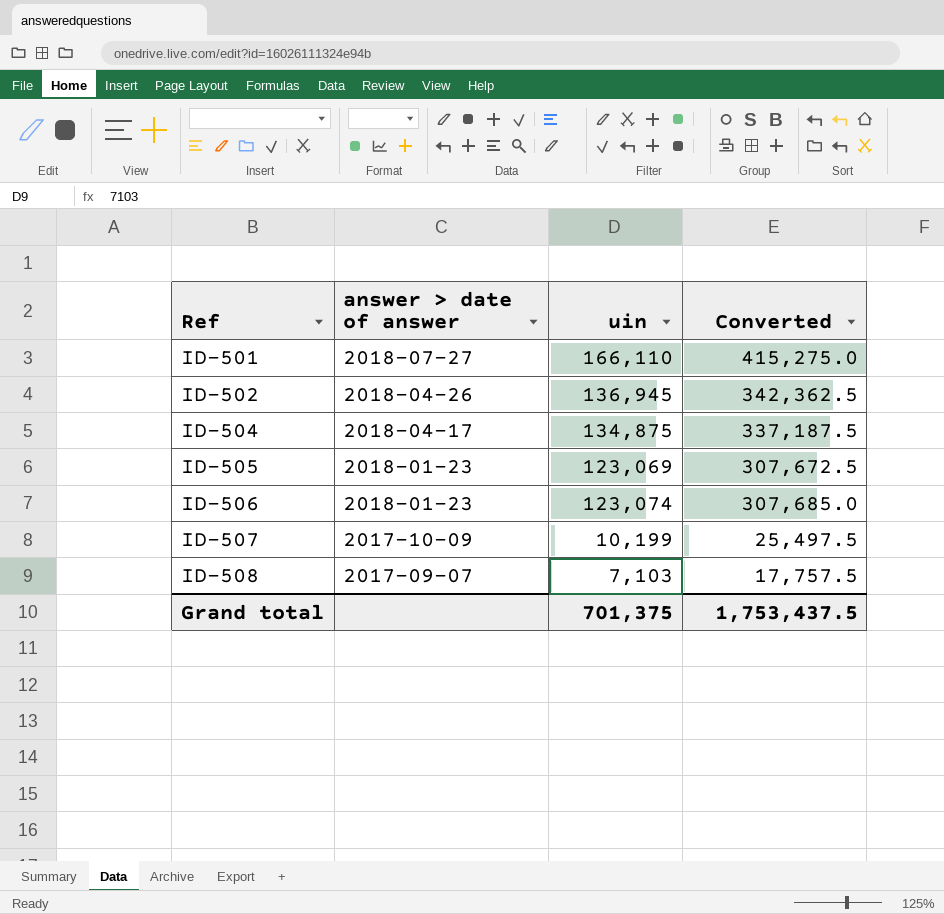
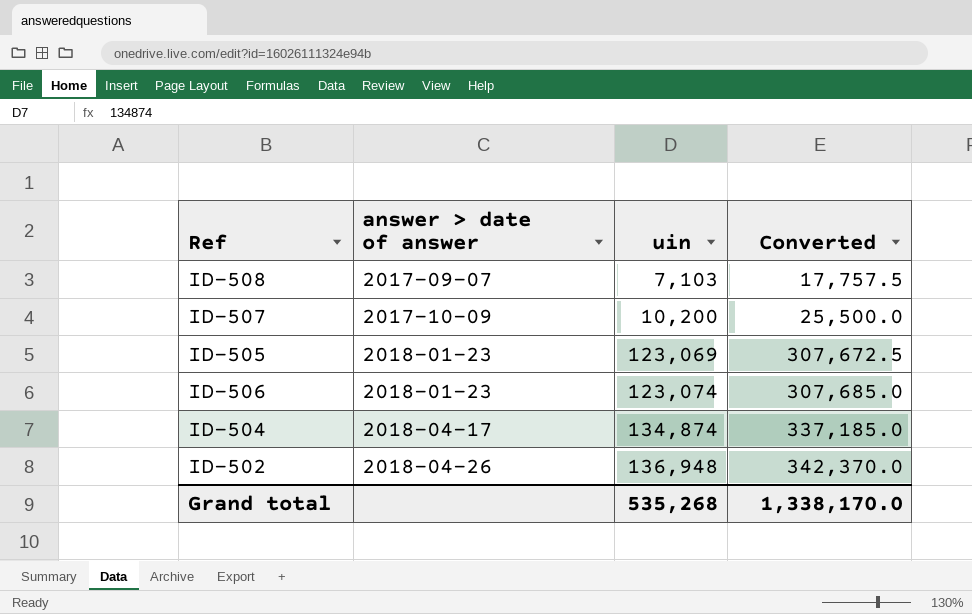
row order: Ref ascending -> answer > date of answer ascending
row ID-501: 2018-07-27 | 166,110 | 415,275.0 -> none
ID-507 | uin: 10,199 -> 10,200
ID-507 | Converted: 25,497.5 -> 25,500.0
ID-504 | uin: 134,875 -> 134,874
ID-504 | Converted: 337,187.5 -> 337,185.0
ID-502 | uin: 136,945 -> 136,948
ID-502 | Converted: 342,362.5 -> 342,370.0
Grand total | uin: 701,375 -> 535,268
Grand total | Converted: 1,753,437.5 -> 1,338,170.0

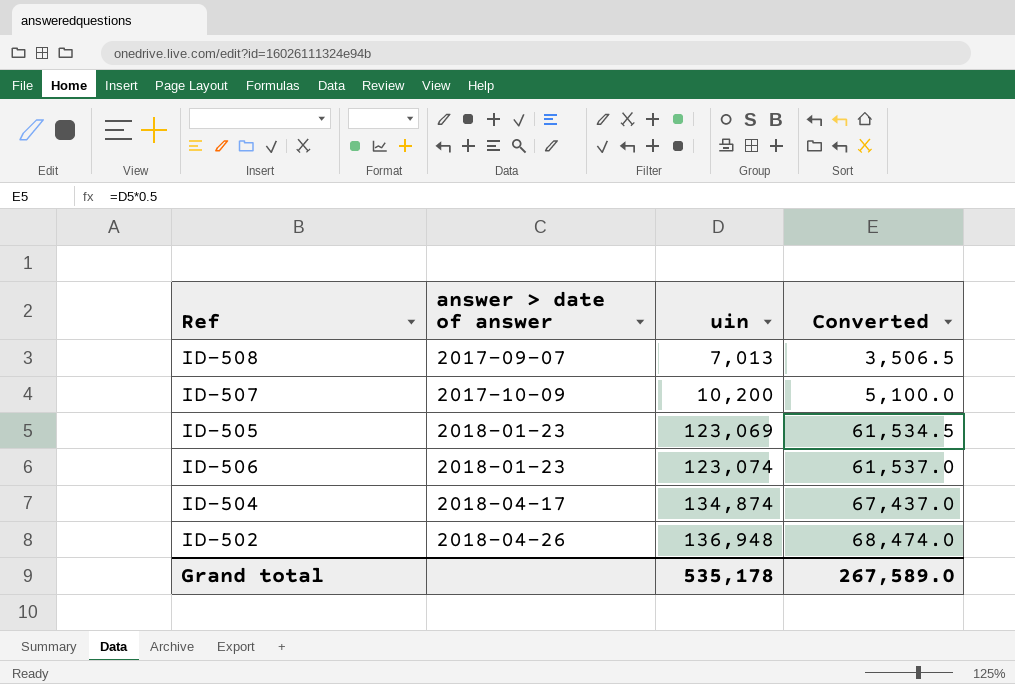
column Converted | formula: [uin] * 2.5 -> [uin] * 0.5
ID-508 | uin: 7,103 -> 7,013
Grand total | uin: 535,268 -> 535,178
Grand total | Converted: 1,338,170.0 -> 267,589.0

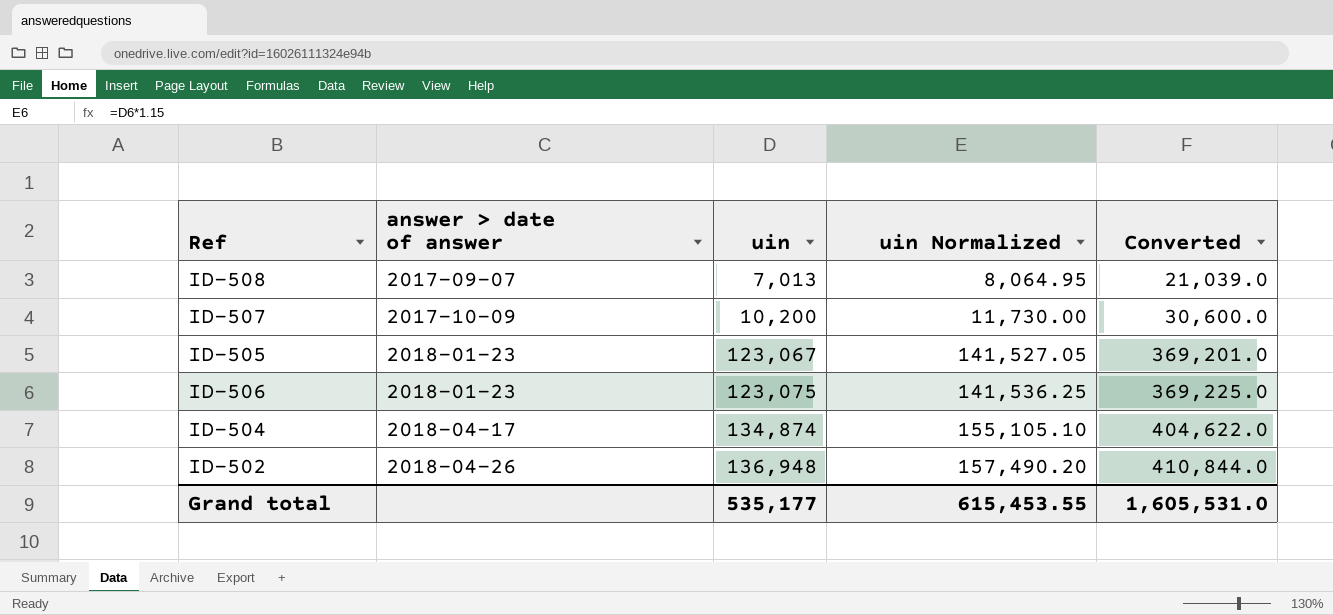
column uin Normalized | formula: none -> [uin] * 1.15
column Converted | formula: [uin] * 0.5 -> [uin] * 3
ID-505 | uin: 123,069 -> 123,067
ID-506 | uin: 123,074 -> 123,075
Grand total | uin: 535,178 -> 535,177
Grand total | Converted: 267,589.0 -> 1,605,531.0

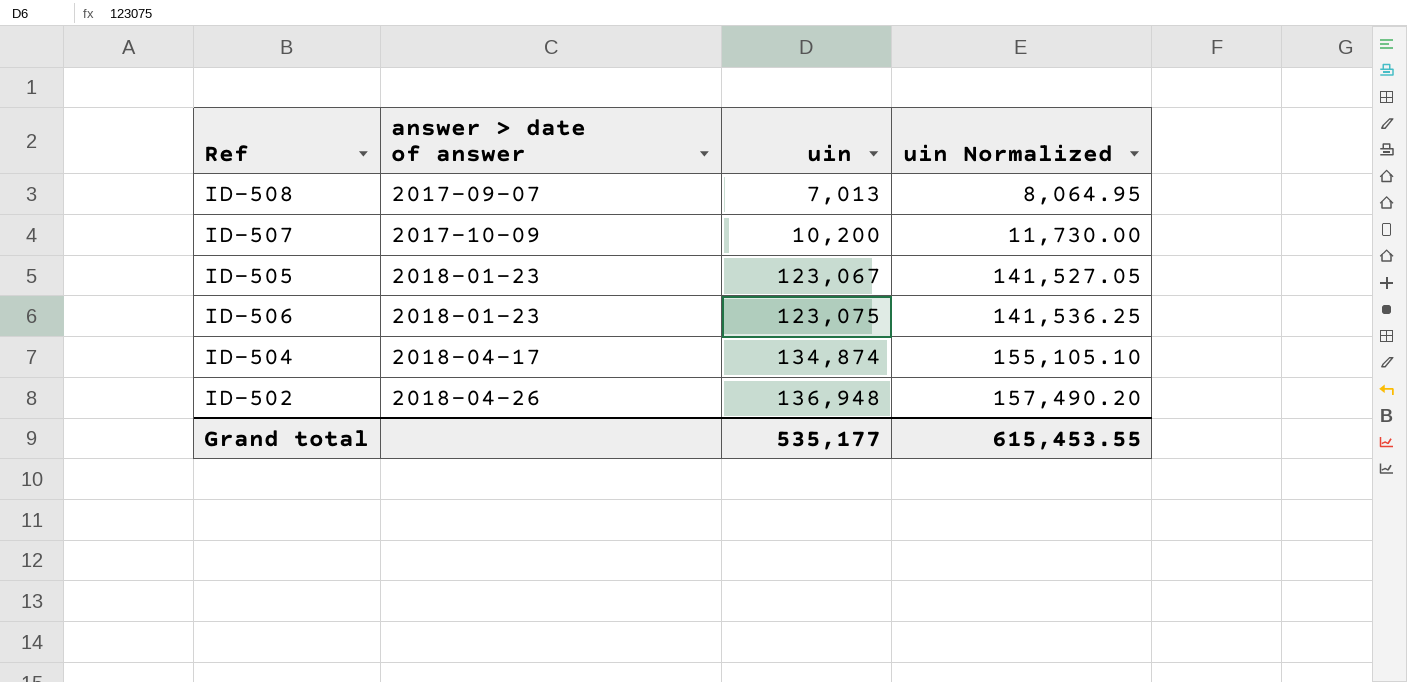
column Converted | formula: [uin] * 3 -> none

